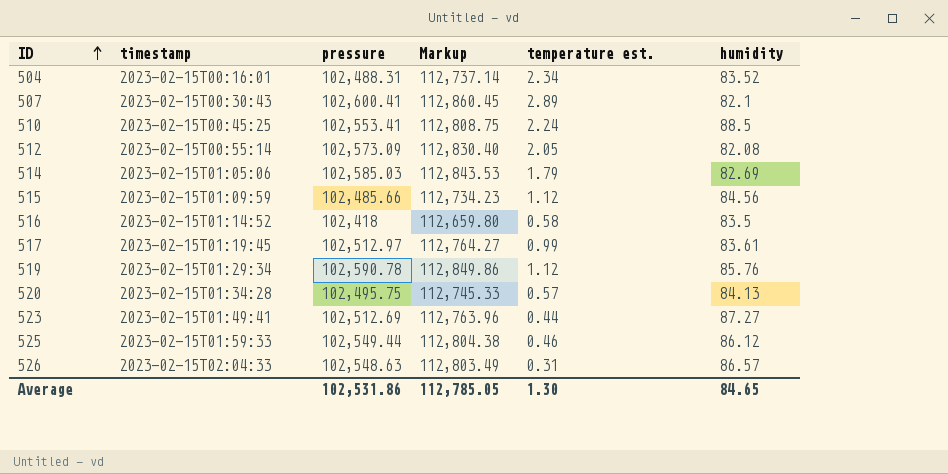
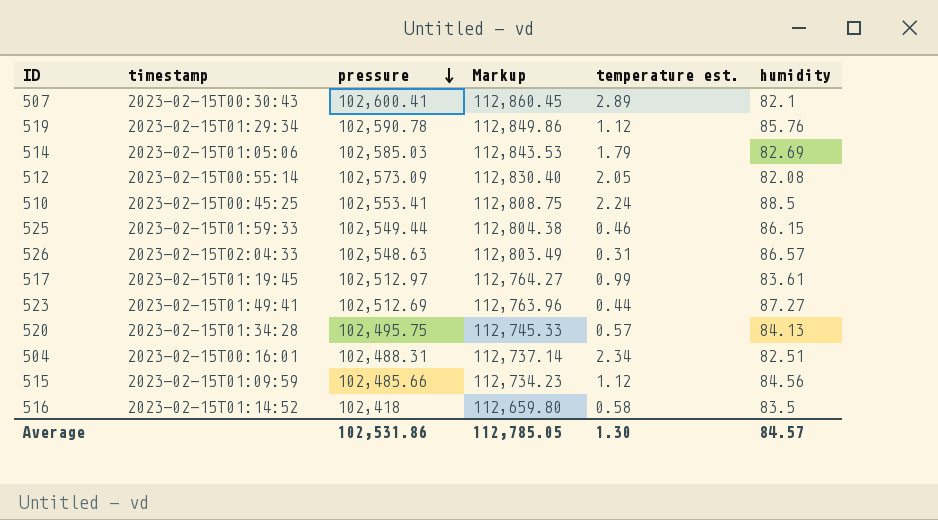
row order: ID ascending -> pressure descending
525 | humidity: 86.12 -> 86.15
504 | humidity: 83.52 -> 82.51
Average | humidity: 84.65 -> 84.57

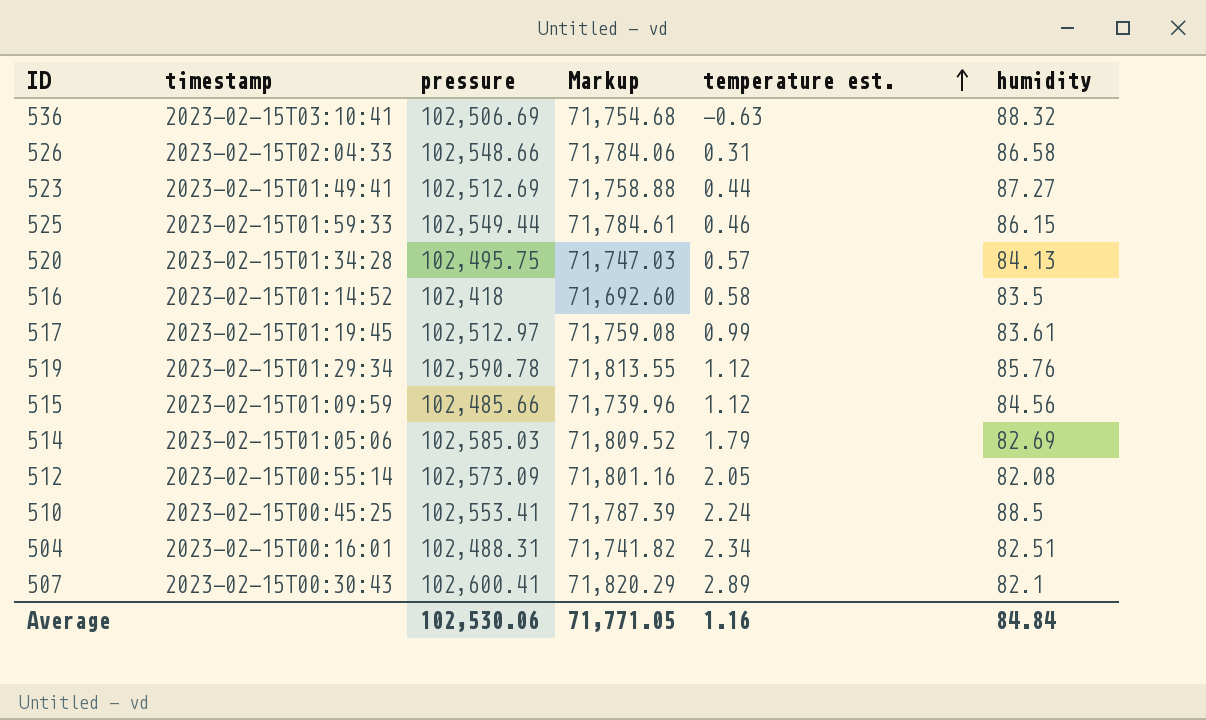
row order: pressure descending -> temperature est. ascending
column Markup | formula: [pressure] * 1.1 -> [pressure] * 0.7
row 536: none -> 2023-02-15T03:10:41 | 102,506.69 | 71,754.68 | -0.63 | 88.32
526 | pressure: 102,548.63 -> 102,548.66
526 | humidity: 86.57 -> 86.58
Average | pressure: 102,531.86 -> 102,530.06
Average | Markup: 112,785.05 -> 71,771.05
Average | temperature est.: 1.30 -> 1.16
Average | humidity: 84.57 -> 84.84

